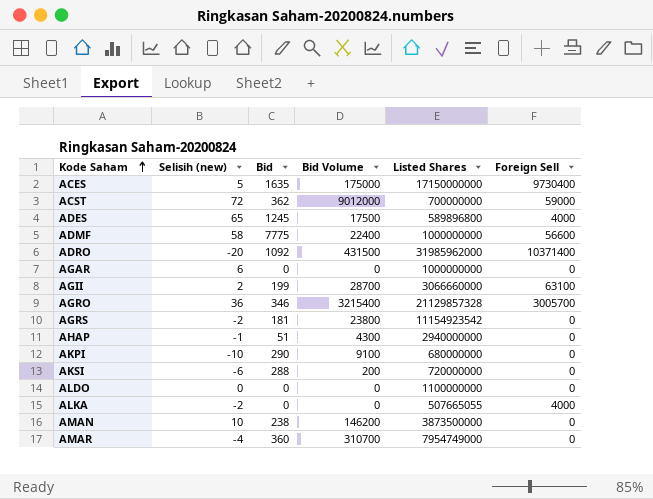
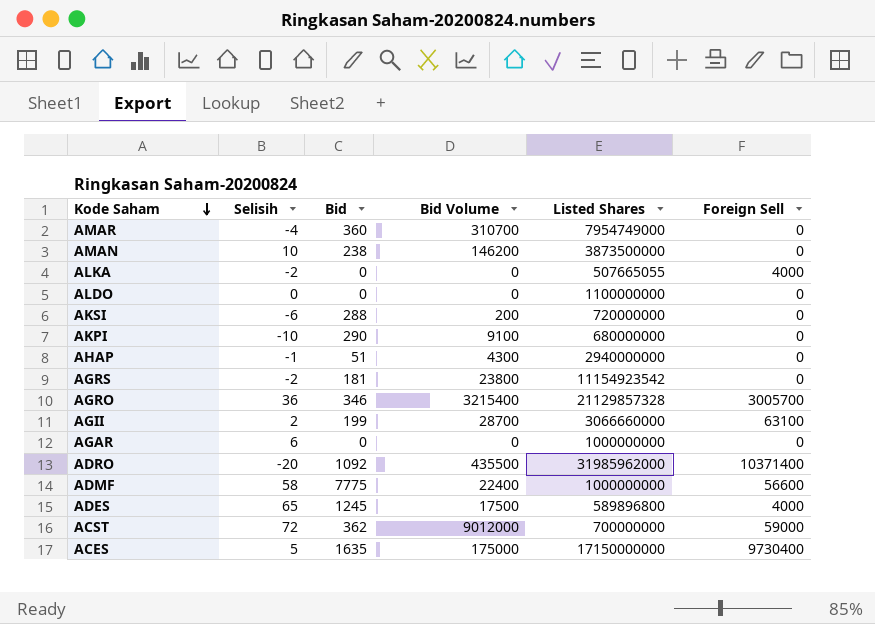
row order: Kode Saham ascending -> Kode Saham descending
column name: Selisih (new) -> Selisih
ADRO | Bid Volume: 431500 -> 435500

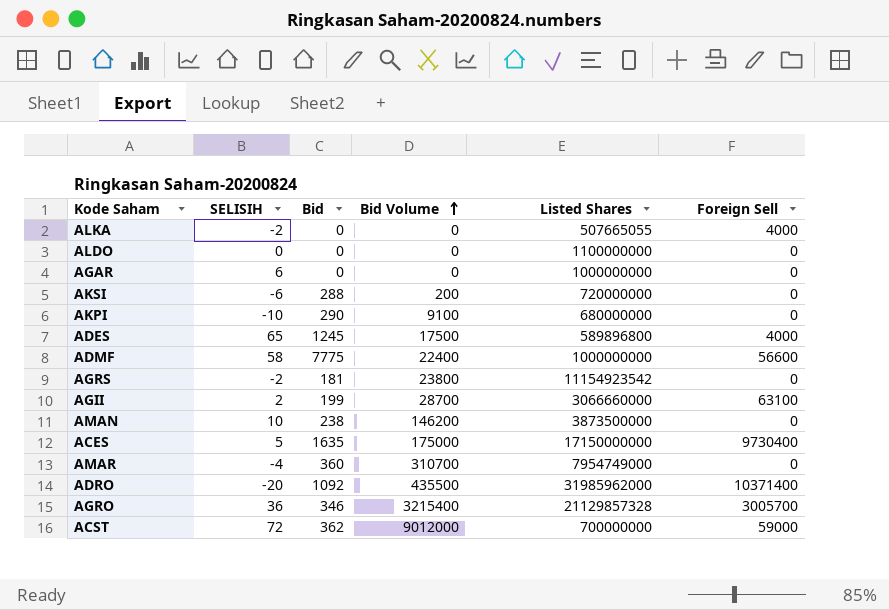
row order: Kode Saham descending -> Bid Volume ascending
column name: Selisih -> SELISIH
row AHAP: -1 | 51 | 4300 | 2940000000 | 0 -> none

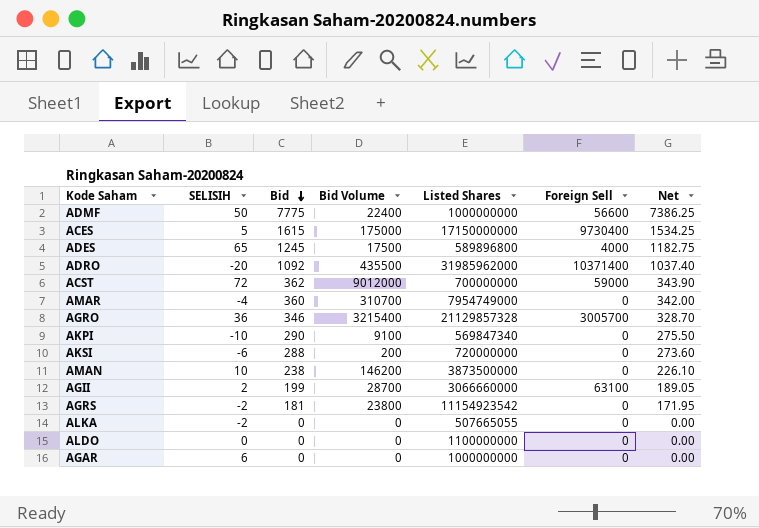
row order: Bid Volume ascending -> Bid descending
column Net | formula: none -> [Bid] * 0.95
ADMF | SELISIH: 58 -> 50
ACES | Bid: 1635 -> 1615
AKPI | Listed Shares: 680000000 -> 569847340
ALKA | Foreign Sell: 4000 -> 0

